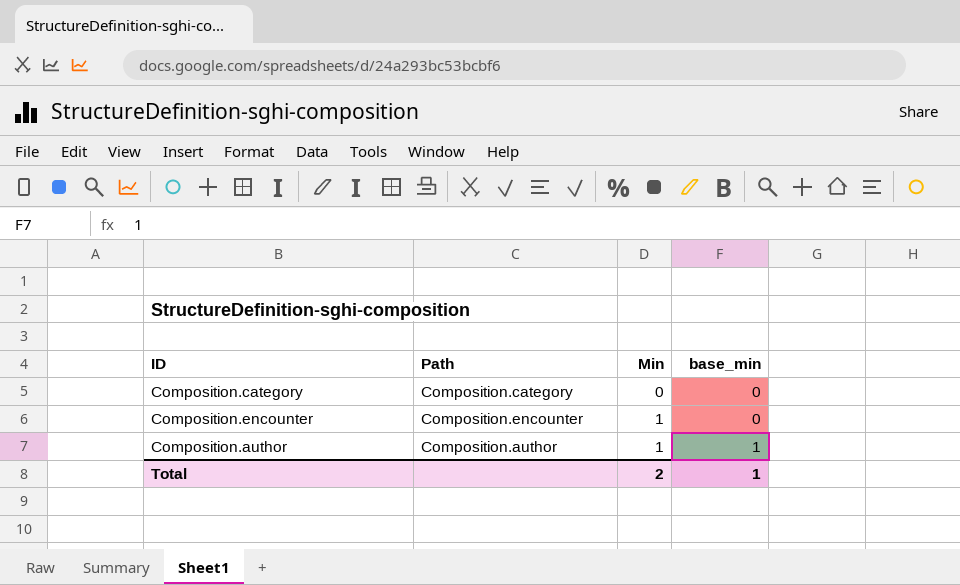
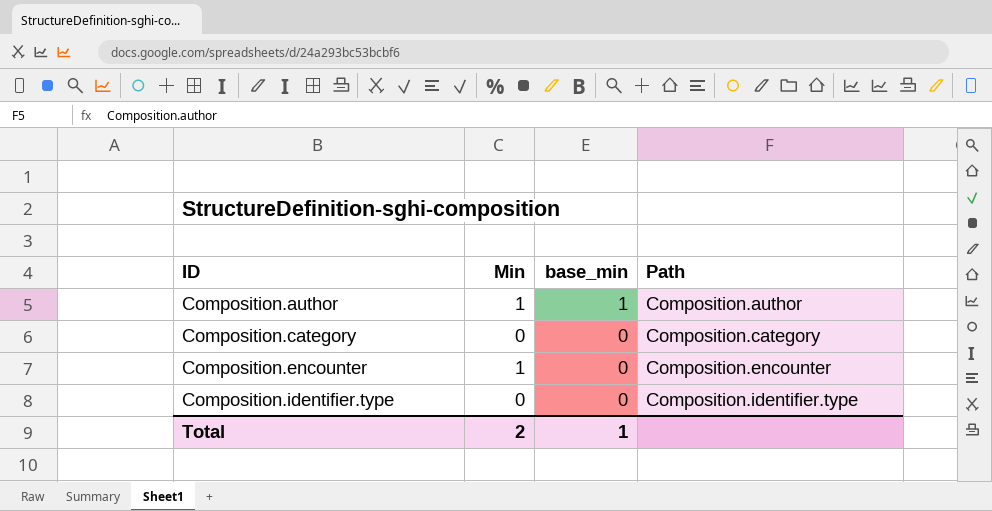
row order: Min ascending -> ID ascending
column Path | position: 2 -> 4
row Composition.identifier.type: none -> 0 | 0 | Composition.identifier.type

